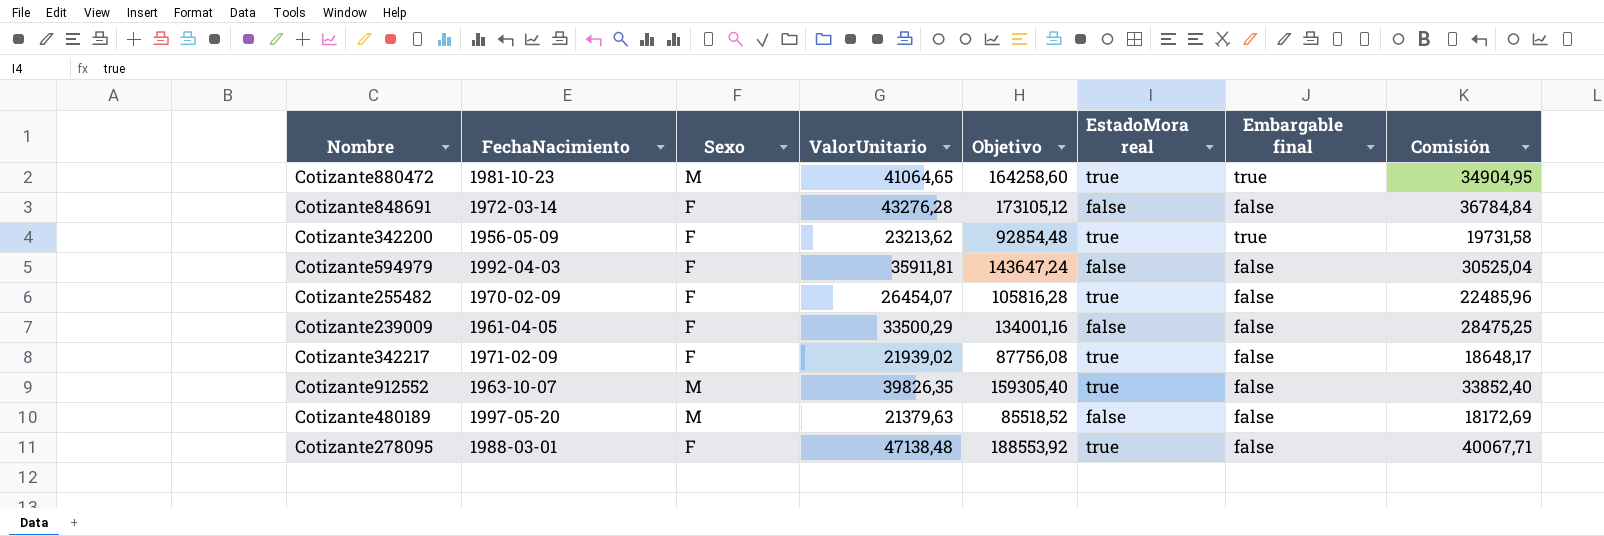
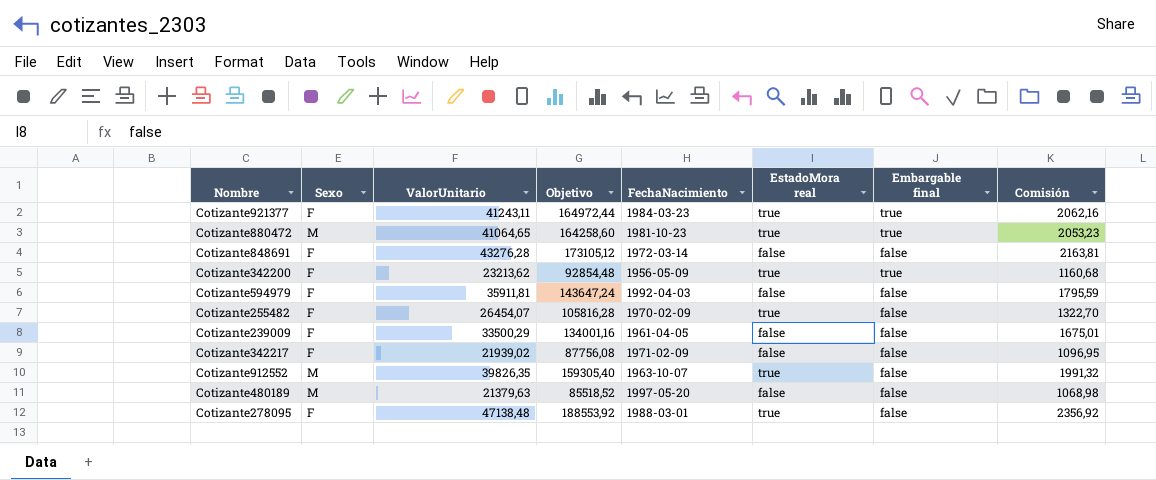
column FechaNacimiento | position: 2 -> 5
column Comisión | formula: [ValorUnitario] * 0,85 -> [ValorUnitario] * 0,05
row Cotizante921377: none -> F | 41243,11 | 164972,44 | 1984-03-23 | true | true | 2062,16
Cotizante342217 | EstadoMora real: true -> false

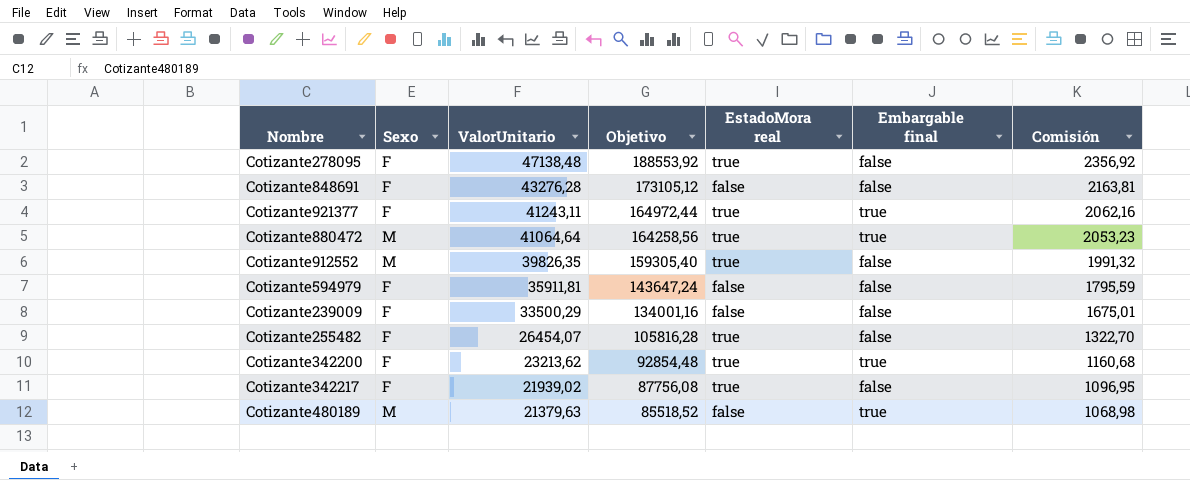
row order: none -> ValorUnitario descending
column FechaNacimiento | position: 5 -> none
Cotizante880472 | ValorUnitario: 41064,65 -> 41064,64
Cotizante880472 | Objetivo: 164258,60 -> 164258,56
Cotizante342217 | EstadoMora real: false -> true
Cotizante480189 | Embargable final: false -> true

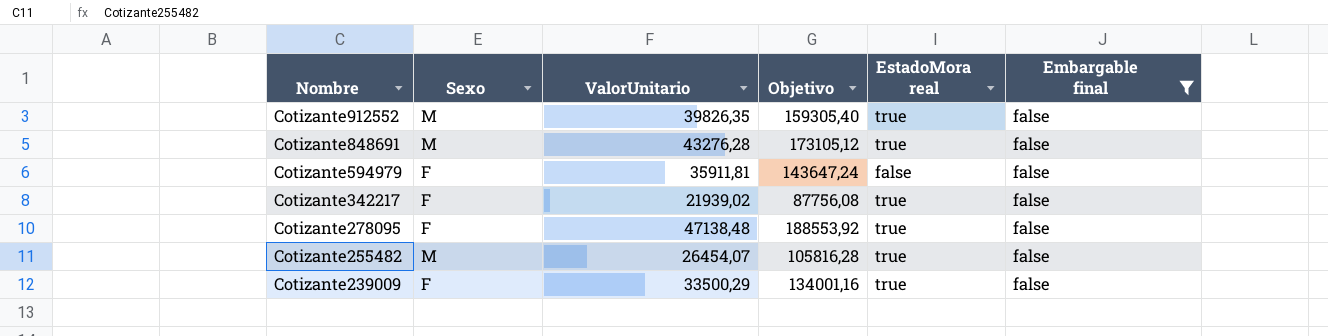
filter: none -> Embargable final = false
row order: ValorUnitario descending -> Nombre descending
column Comisión | formula: [ValorUnitario] * 0,05 -> none
Cotizante848691 | Sexo: F -> M
Cotizante848691 | EstadoMora real: false -> true
Cotizante255482 | Sexo: F -> M
Cotizante239009 | EstadoMora real: false -> true

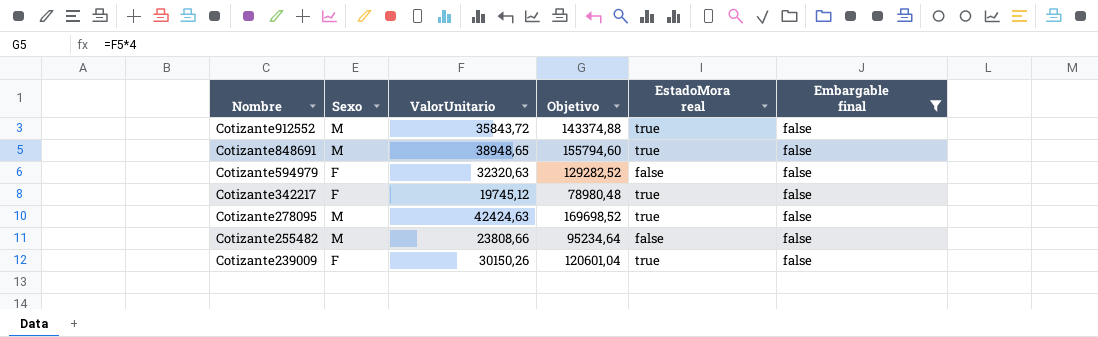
Cotizante912552 | ValorUnitario: 39826,35 -> 35843,72
Cotizante912552 | Objetivo: 159305,40 -> 143374,88
Cotizante848691 | ValorUnitario: 43276,28 -> 38948,65
Cotizante848691 | Objetivo: 173105,12 -> 155794,60
Cotizante594979 | ValorUnitario: 35911,81 -> 32320,63
Cotizante594979 | Objetivo: 143647,24 -> 129282,52
Cotizante342217 | ValorUnitario: 21939,02 -> 19745,12
Cotizante342217 | Objetivo: 87756,08 -> 78980,48
Cotizante278095 | Sexo: F -> M
Cotizante278095 | ValorUnitario: 47138,48 -> 42424,63
Cotizante278095 | Objetivo: 188553,92 -> 169698,52
Cotizante255482 | ValorUnitario: 26454,07 -> 23808,66
Cotizante255482 | Objetivo: 105816,28 -> 95234,64
Cotizante255482 | EstadoMora real: true -> false
Cotizante239009 | ValorUnitario: 33500,29 -> 30150,26
Cotizante239009 | Objetivo: 134001,16 -> 120601,04

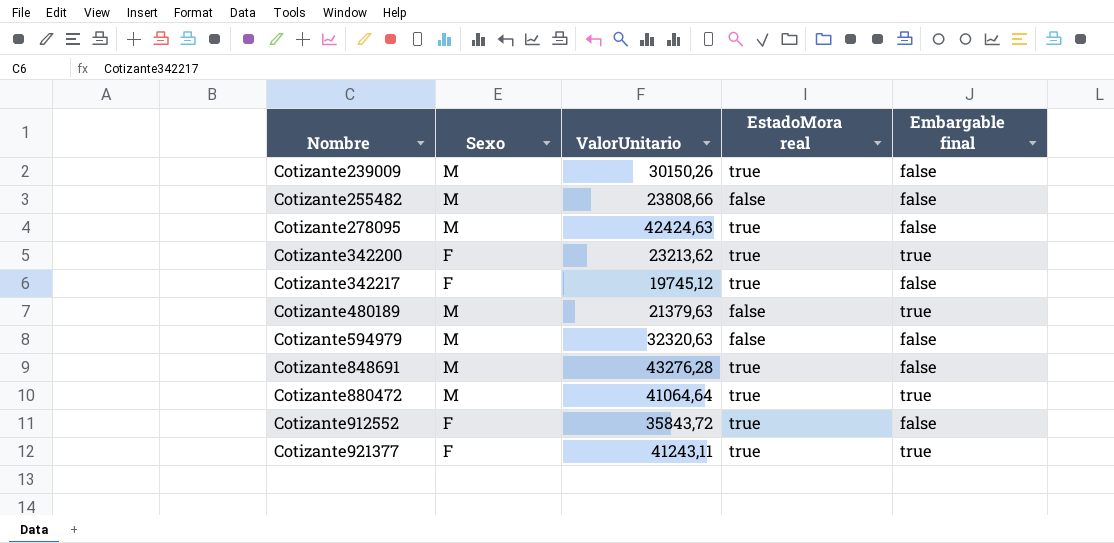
filter: Embargable final = false -> none
row order: Nombre descending -> Nombre ascending
column Objetivo | formula: [ValorUnitario] * 4 -> none
Cotizante239009 | Sexo: F -> M
Cotizante594979 | Sexo: F -> M
Cotizante848691 | ValorUnitario: 38948,65 -> 43276,28
Cotizante912552 | Sexo: M -> F

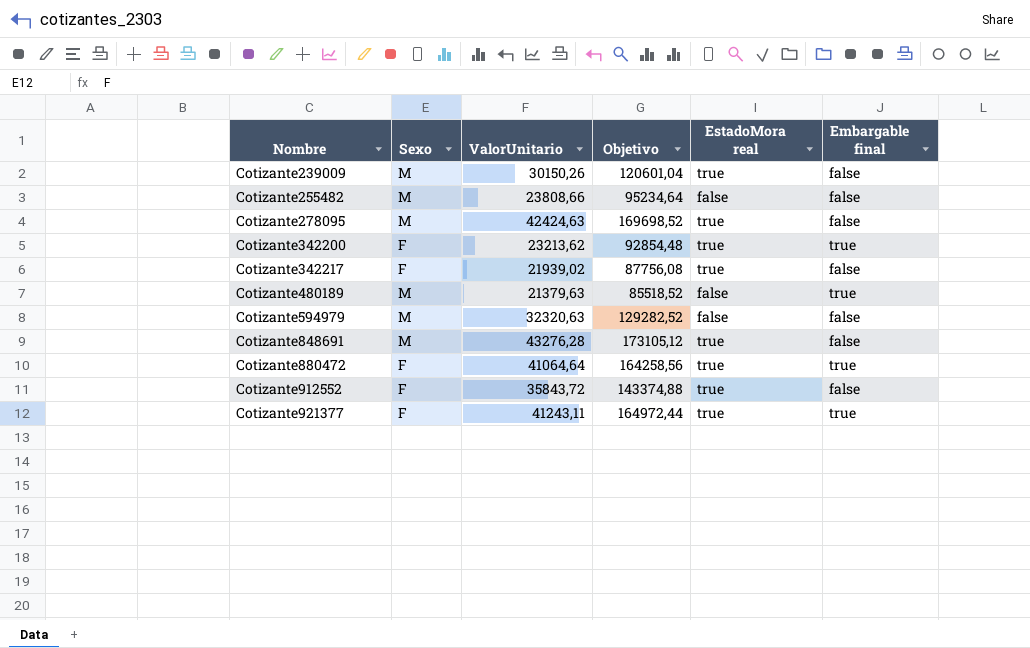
column Objetivo | formula: none -> [ValorUnitario] * 4
Cotizante342217 | ValorUnitario: 19745,12 -> 21939,02
Cotizante880472 | Sexo: M -> F

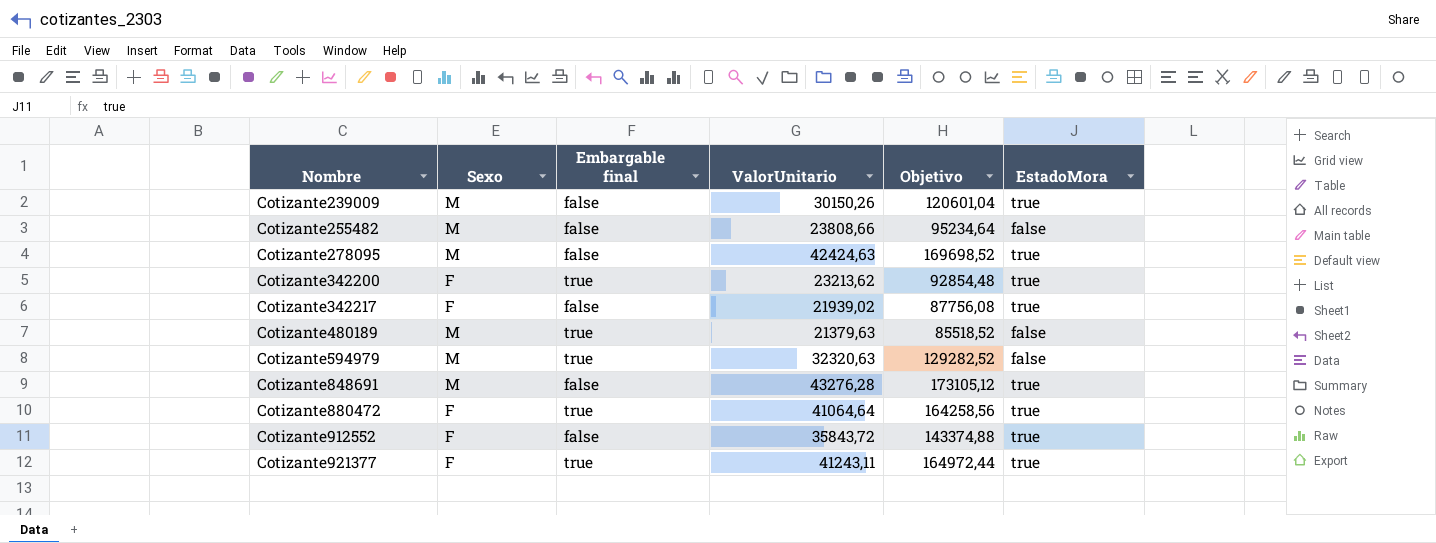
column Embargable final | position: 6 -> 3
column name: EstadoMora real -> EstadoMora
Cotizante594979 | Embargable final: false -> true

